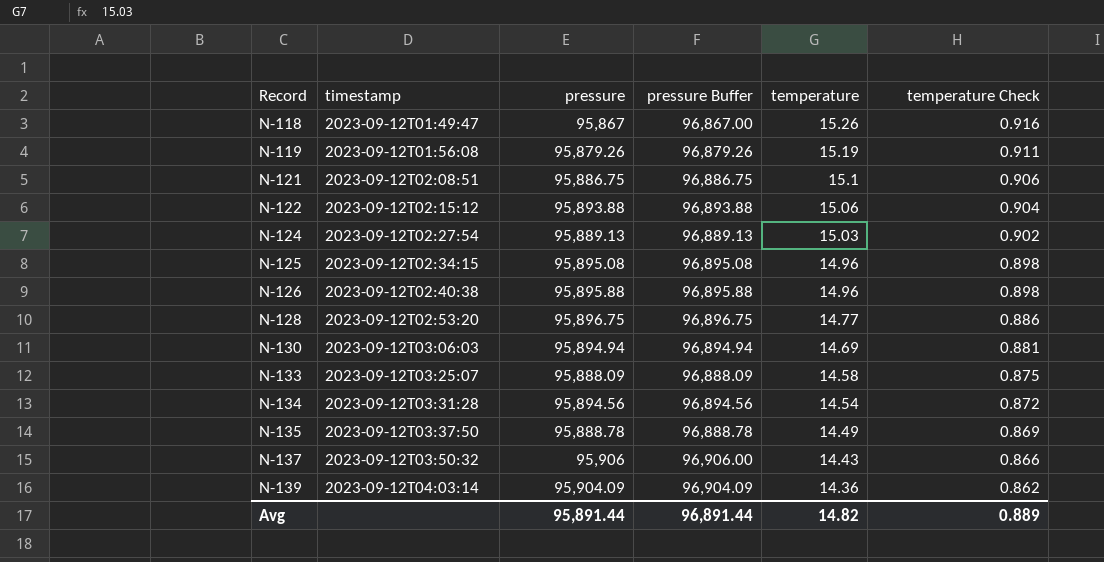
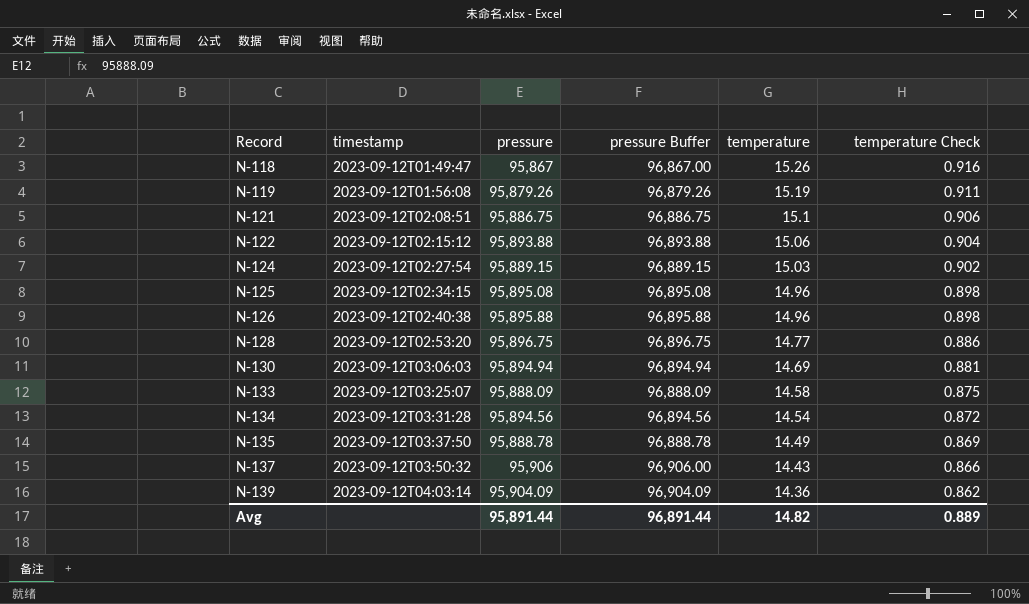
N-124 | pressure: 95,889.13 -> 95,889.15
N-124 | pressure Buffer: 96,889.13 -> 96,889.15

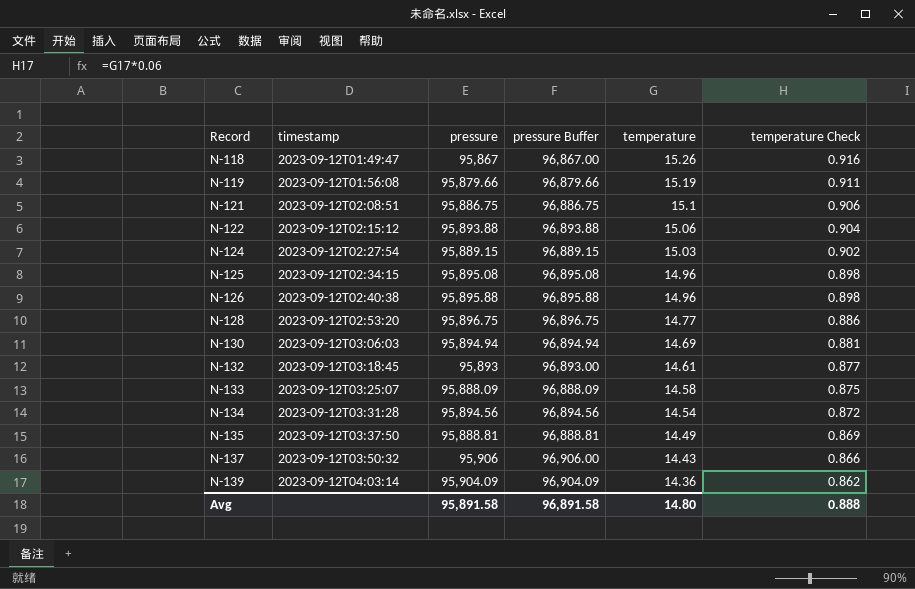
N-119 | pressure: 95,879.26 -> 95,879.66
N-119 | pressure Buffer: 96,879.26 -> 96,879.66
row N-132: none -> 2023-09-12T03:18:45 | 95,893 | 96,893.00 | 14.61 | 0.877
N-135 | pressure: 95,888.78 -> 95,888.81
N-135 | pressure Buffer: 96,888.78 -> 96,888.81
Avg | pressure: 95,891.44 -> 95,891.58
Avg | pressure Buffer: 96,891.44 -> 96,891.58
Avg | temperature: 14.82 -> 14.80
Avg | temperature Check: 0.889 -> 0.888

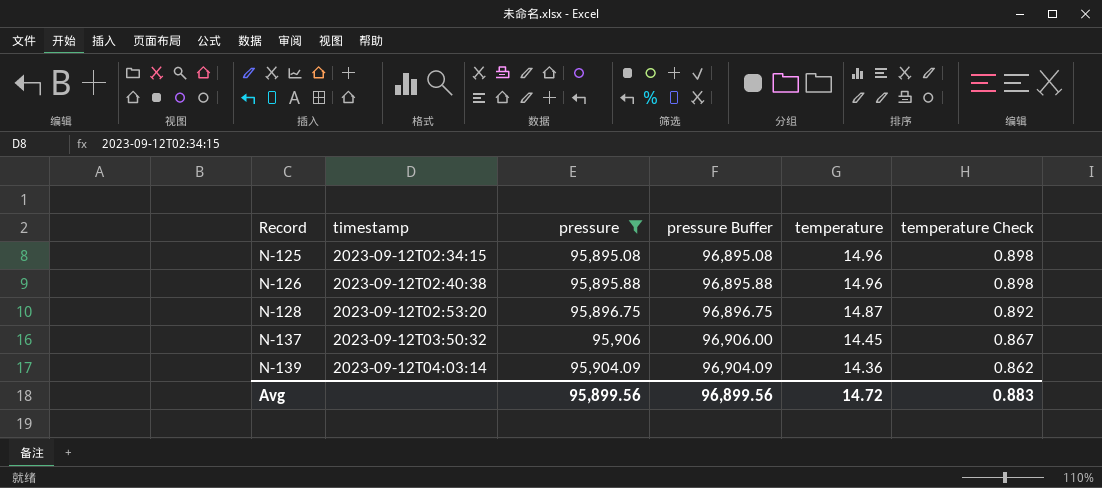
filter: none -> pressure >= 95,895.08
N-128 | temperature: 14.77 -> 14.87
N-128 | temperature Check: 0.886 -> 0.892
N-137 | temperature: 14.43 -> 14.45
N-137 | temperature Check: 0.866 -> 0.867
Avg | pressure: 95,891.58 -> 95,899.56
Avg | pressure Buffer: 96,891.58 -> 96,899.56
Avg | temperature: 14.80 -> 14.72
Avg | temperature Check: 0.888 -> 0.883

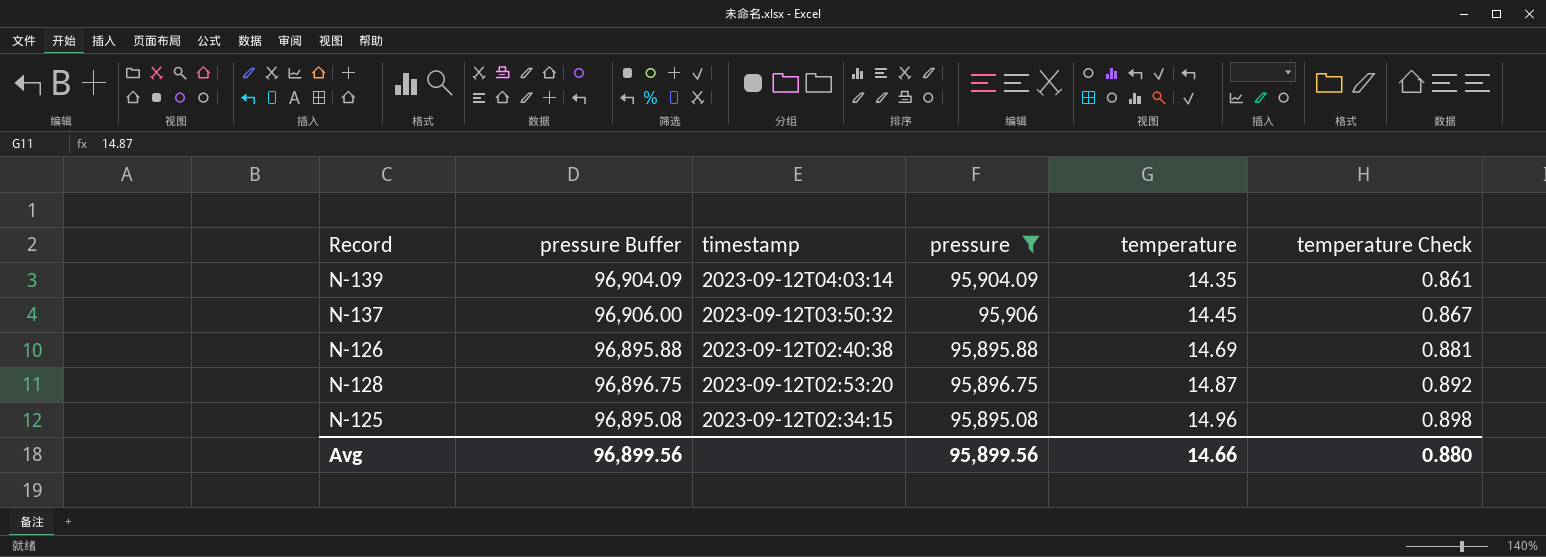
row order: Record ascending -> temperature ascending
column pressure Buffer | position: 4 -> 2
N-139 | temperature: 14.36 -> 14.35
N-139 | temperature Check: 0.862 -> 0.861
N-126 | temperature: 14.96 -> 14.69
N-126 | temperature Check: 0.898 -> 0.881
Avg | temperature: 14.72 -> 14.66
Avg | temperature Check: 0.883 -> 0.880

